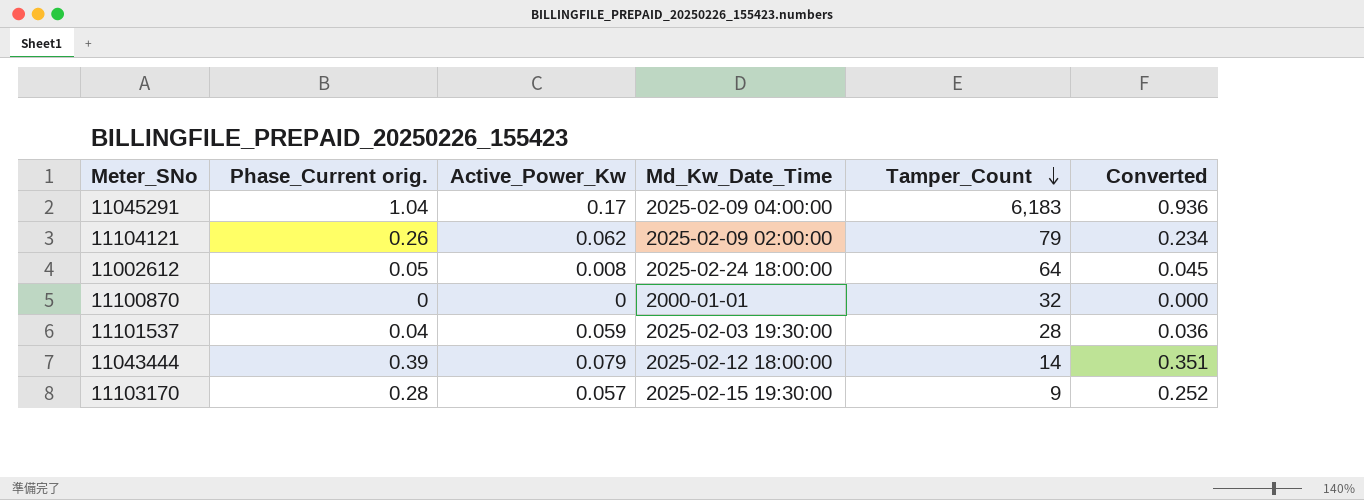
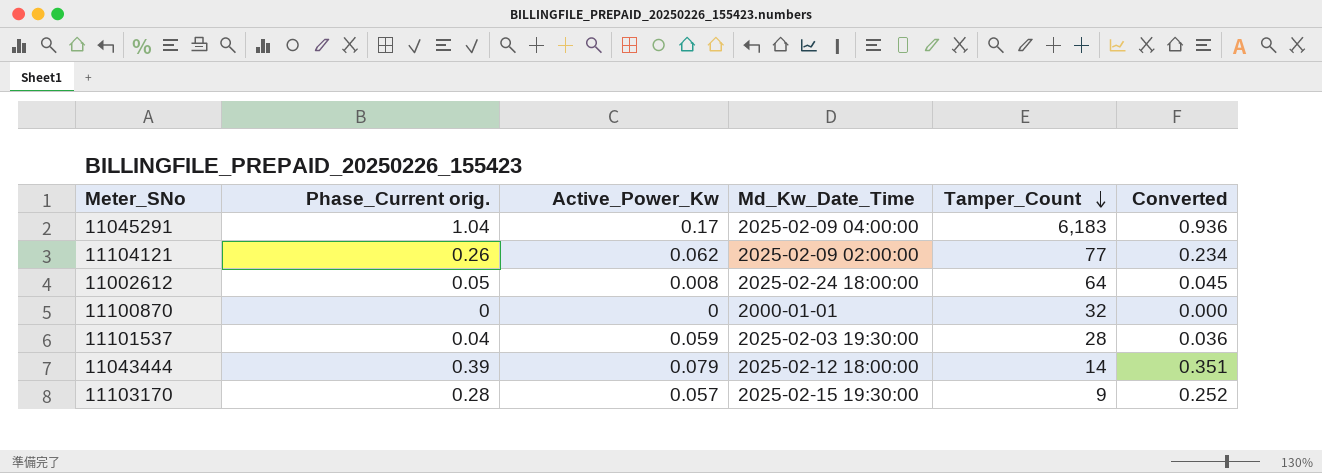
11104121 | Tamper_Count: 79 -> 77

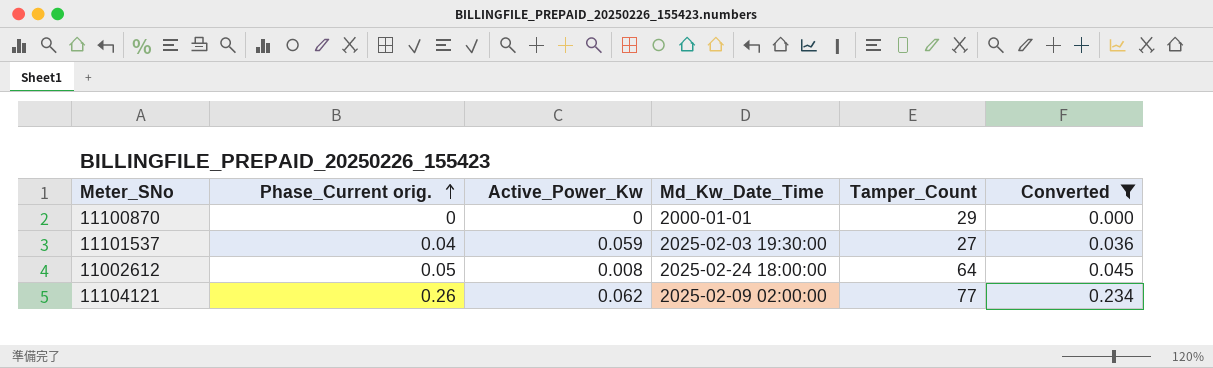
filter: none -> Converted <= 0.234
row order: Tamper_Count descending -> Phase_Current orig. ascending
11100870 | Tamper_Count: 32 -> 29
11101537 | Tamper_Count: 28 -> 27

